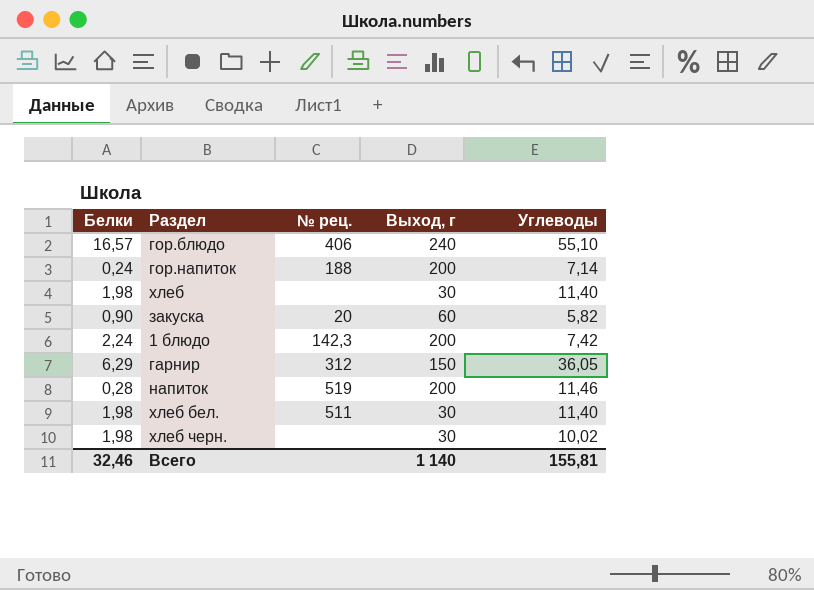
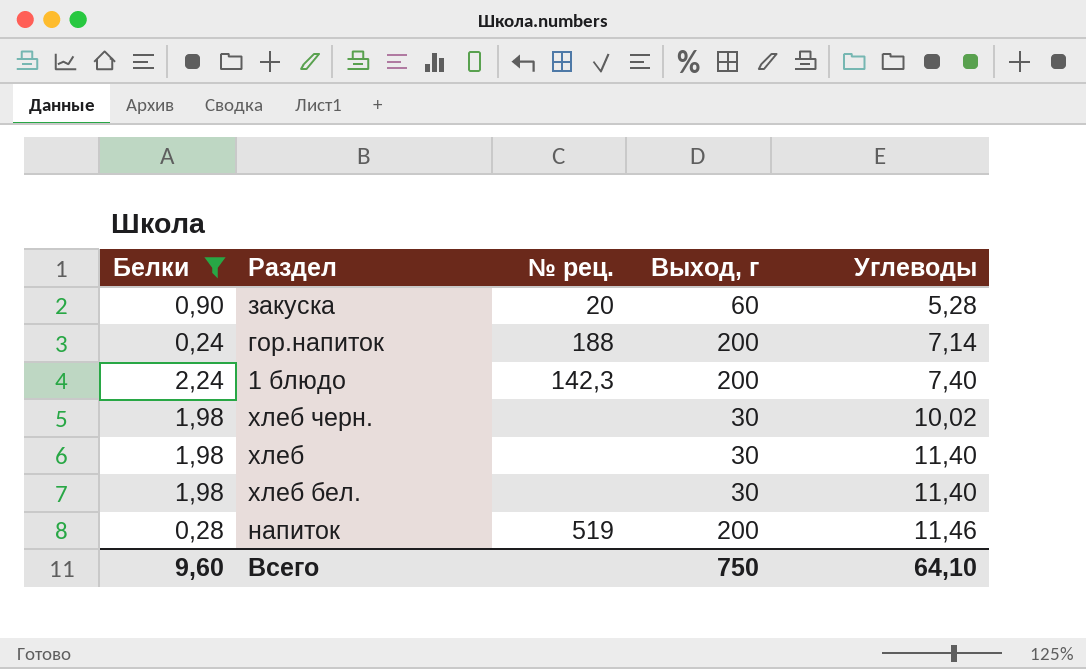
filter: none -> Белки <= 2,24
row order: none -> Углеводы ascending
закуска | Углеводы: 5,82 -> 5,28
1 блюдо | Углеводы: 7,42 -> 7,40
хлеб бел. | № рец.: 511 -> none
Всего | Белки: 32,46 -> 9,60
Всего | Выход, г: 1 140 -> 750
Всего | Углеводы: 155,81 -> 64,10

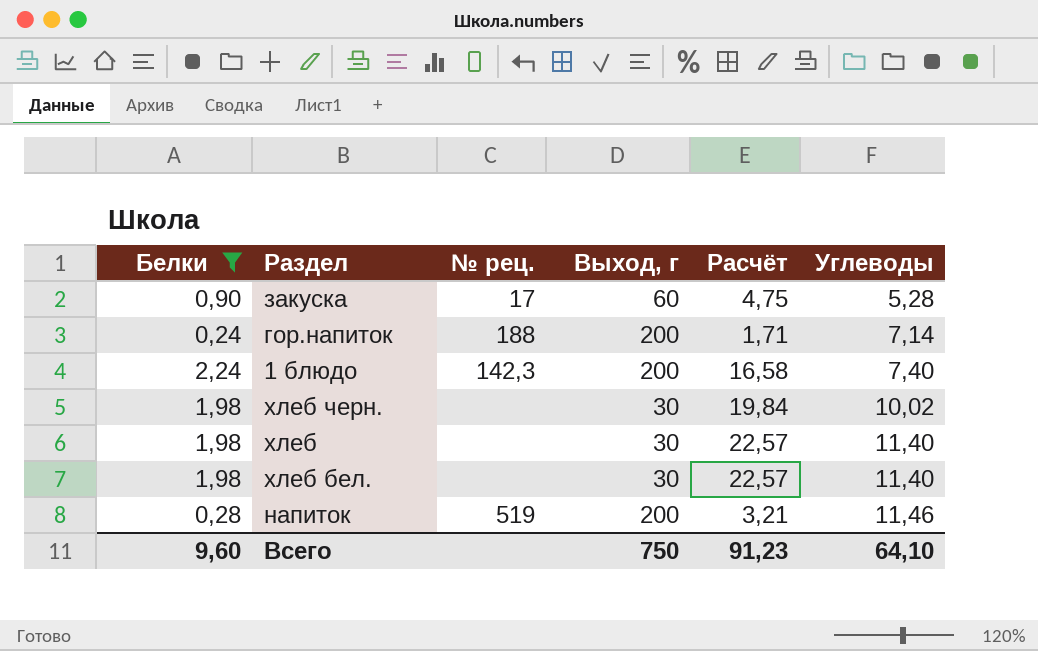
column Расчёт | formula: none -> [Белки] * [Углеводы]
закуска | № рец.: 20 -> 17

